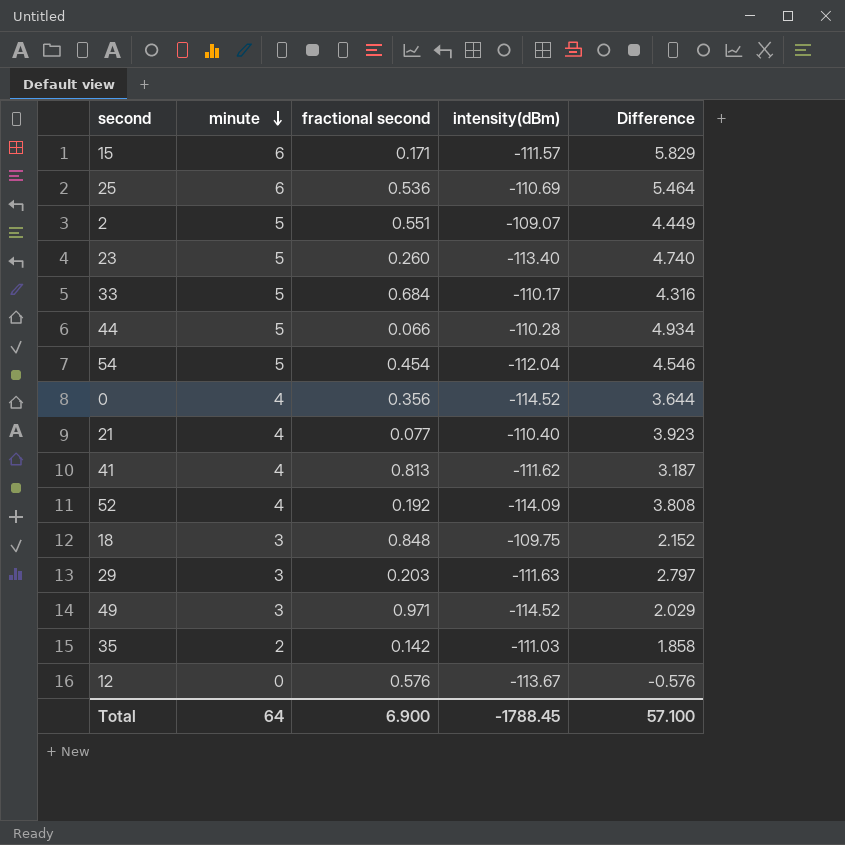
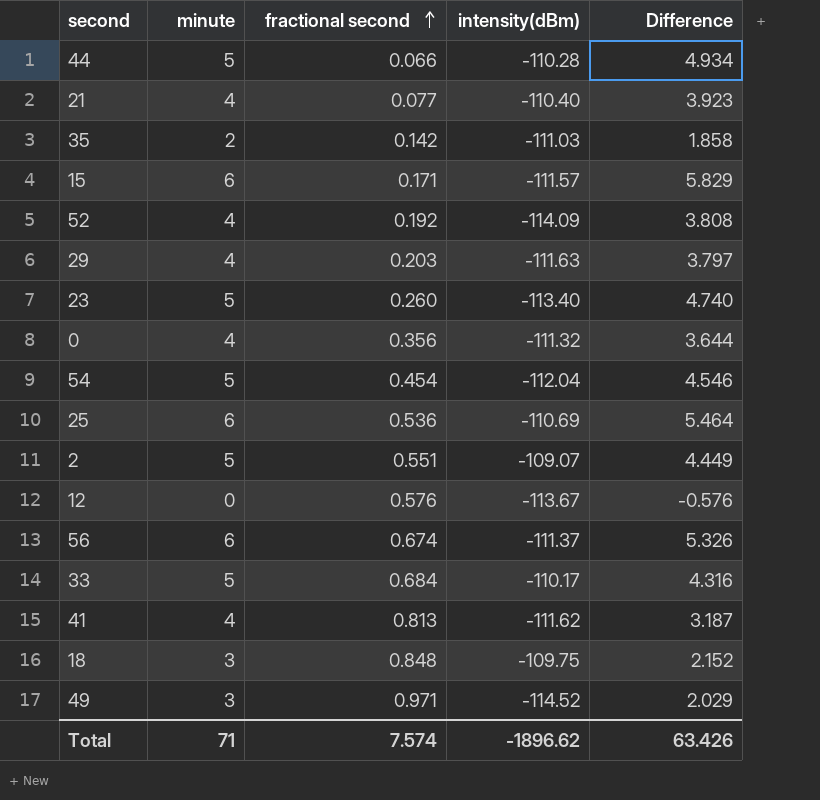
row order: minute descending -> fractional second ascending
29 | minute: 3 -> 4
29 | Difference: 2.797 -> 3.797
0 | intensity(dBm): -114.52 -> -111.32
row 56: none -> 6 | 0.674 | -111.37 | 5.326
Total | minute: 64 -> 71
Total | fractional second: 6.900 -> 7.574
Total | intensity(dBm): -1788.45 -> -1896.62
Total | Difference: 57.100 -> 63.426

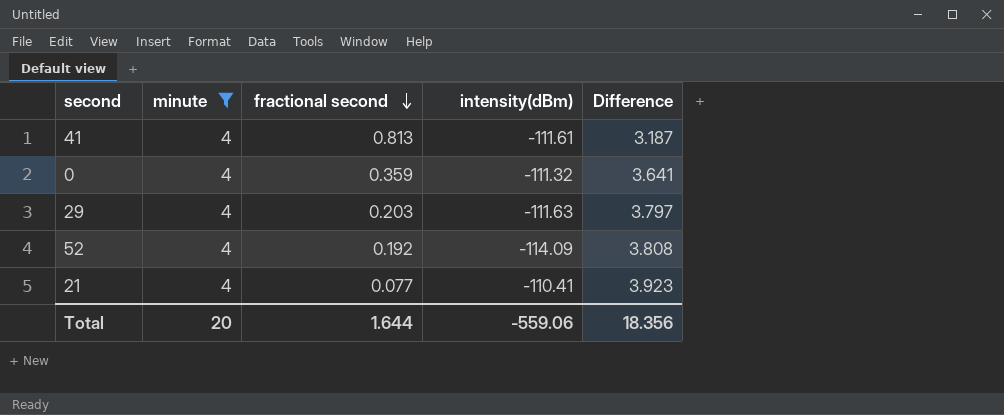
filter: none -> minute = 4
row order: fractional second ascending -> fractional second descending
41 | intensity(dBm): -111.62 -> -111.61
0 | fractional second: 0.356 -> 0.359
0 | Difference: 3.644 -> 3.641
21 | intensity(dBm): -110.40 -> -110.41
Total | minute: 71 -> 20
Total | fractional second: 7.574 -> 1.644
Total | intensity(dBm): -1896.62 -> -559.06
Total | Difference: 63.426 -> 18.356

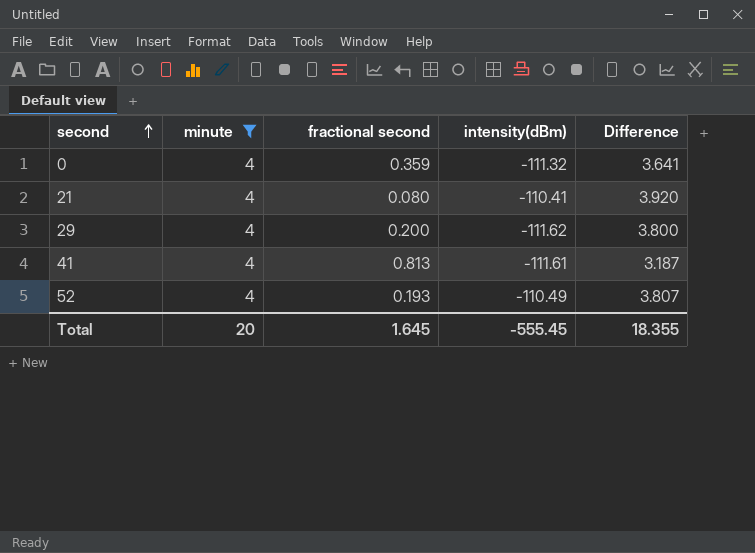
row order: fractional second descending -> second ascending
21 | fractional second: 0.077 -> 0.080
21 | Difference: 3.923 -> 3.920
29 | fractional second: 0.203 -> 0.200
29 | intensity(dBm): -111.63 -> -111.62
29 | Difference: 3.797 -> 3.800
52 | fractional second: 0.192 -> 0.193
52 | intensity(dBm): -114.09 -> -110.49
52 | Difference: 3.808 -> 3.807
Total | fractional second: 1.644 -> 1.645
Total | intensity(dBm): -559.06 -> -555.45
Total | Difference: 18.356 -> 18.355

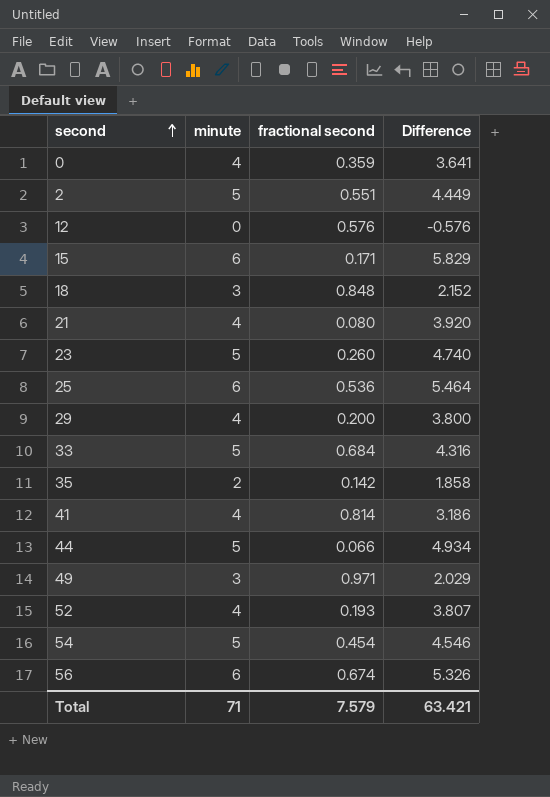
filter: minute = 4 -> none
column intensity(dBm) | position: 4 -> none
41 | fractional second: 0.813 -> 0.814
41 | Difference: 3.187 -> 3.186
Total | minute: 20 -> 71
Total | fractional second: 1.645 -> 7.579
Total | Difference: 18.355 -> 63.421

